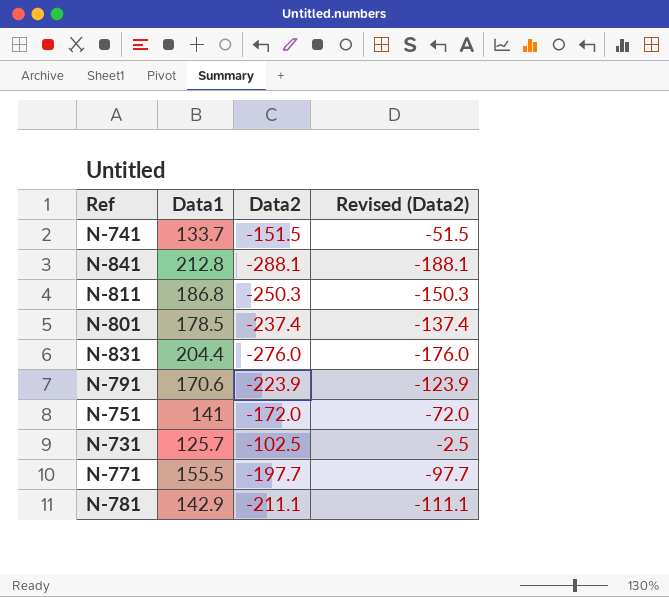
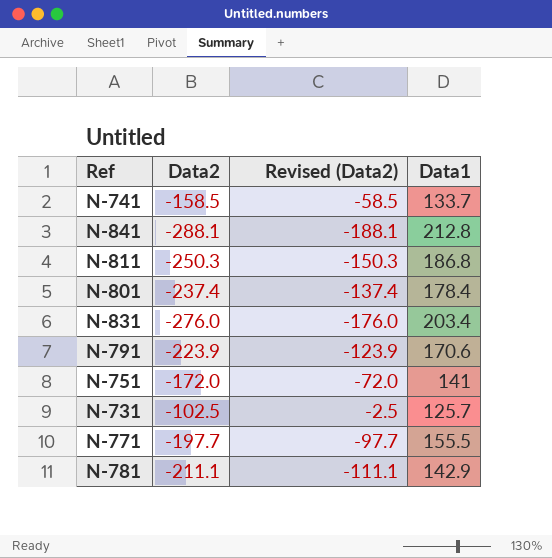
column Data1 | position: 2 -> 4
N-741 | Data2: -151.5 -> -158.5
N-741 | Revised (Data2): -51.5 -> -58.5
N-801 | Data1: 178.5 -> 178.4
N-831 | Data1: 204.4 -> 203.4

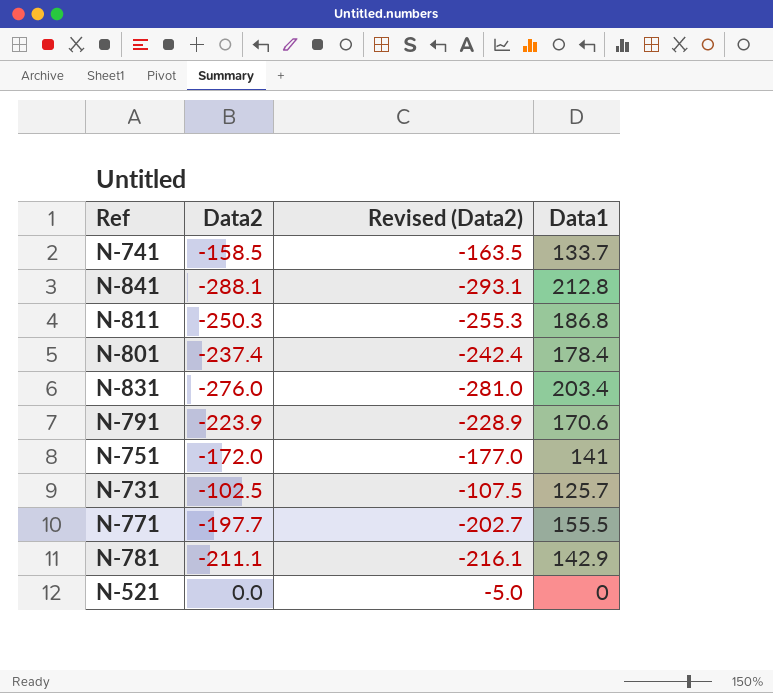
column Revised (Data2) | formula: [Data2] + 100 -> [Data2] - 5
row N-521: none -> 0.0 | -5.0 | 0

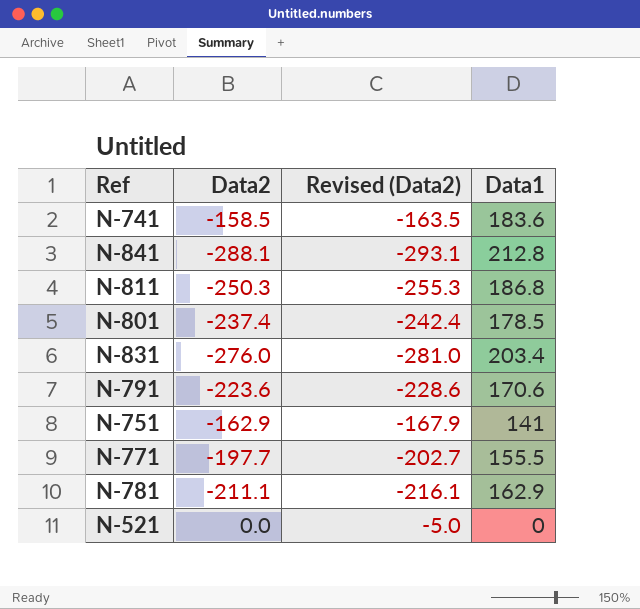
row N-731: -102.5 | -107.5 | 125.7 -> none
N-741 | Data1: 133.7 -> 183.6
N-801 | Data1: 178.4 -> 178.5
N-791 | Data2: -223.9 -> -223.6
N-791 | Revised (Data2): -228.9 -> -228.6
N-751 | Data2: -172.0 -> -162.9
N-751 | Revised (Data2): -177.0 -> -167.9
N-781 | Data1: 142.9 -> 162.9

